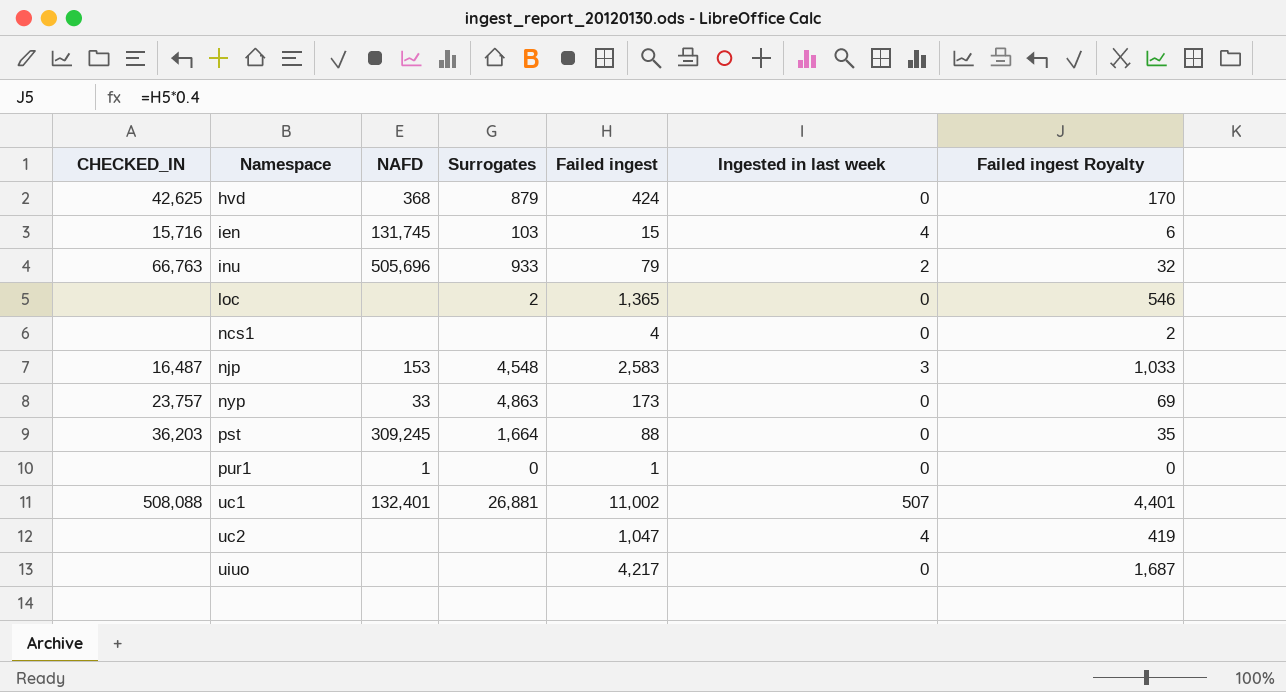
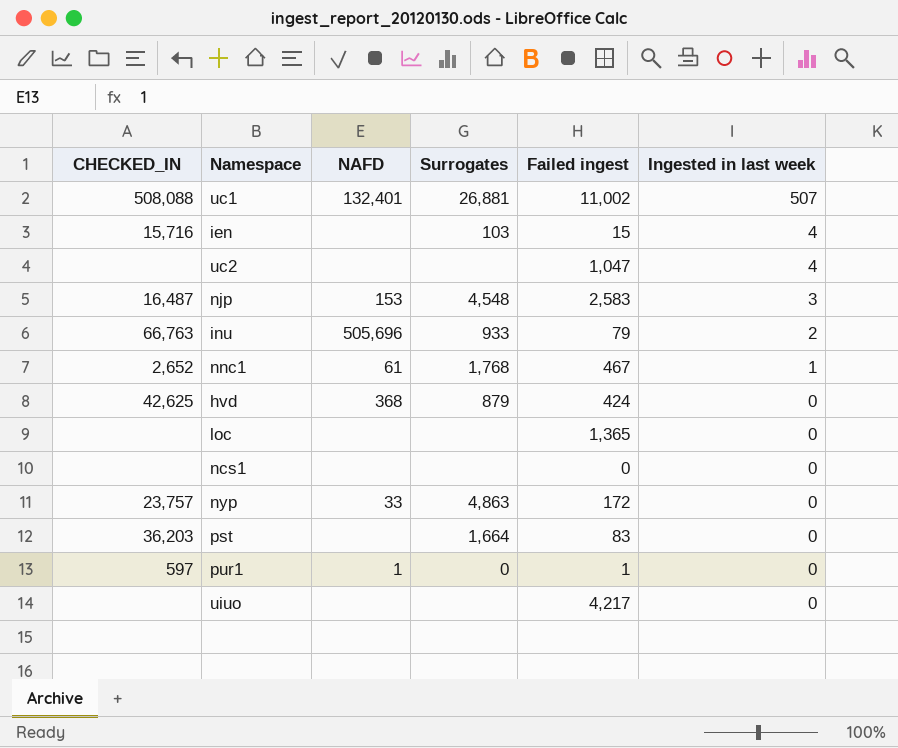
row order: Namespace ascending -> Ingested in last week descending
column Failed ingest Royalty | formula: [Failed ingest] * 0.4 -> none
ien | NAFD: 131,745 -> none
row nnc1: none -> 2,652 | 61 | 1,768 | 467 | 1
loc | Surrogates: 2 -> none
ncs1 | Failed ingest: 4 -> 0
nyp | Failed ingest: 173 -> 172
pst | NAFD: 309,245 -> none
pst | Failed ingest: 88 -> 83
pur1 | CHECKED_IN: none -> 597

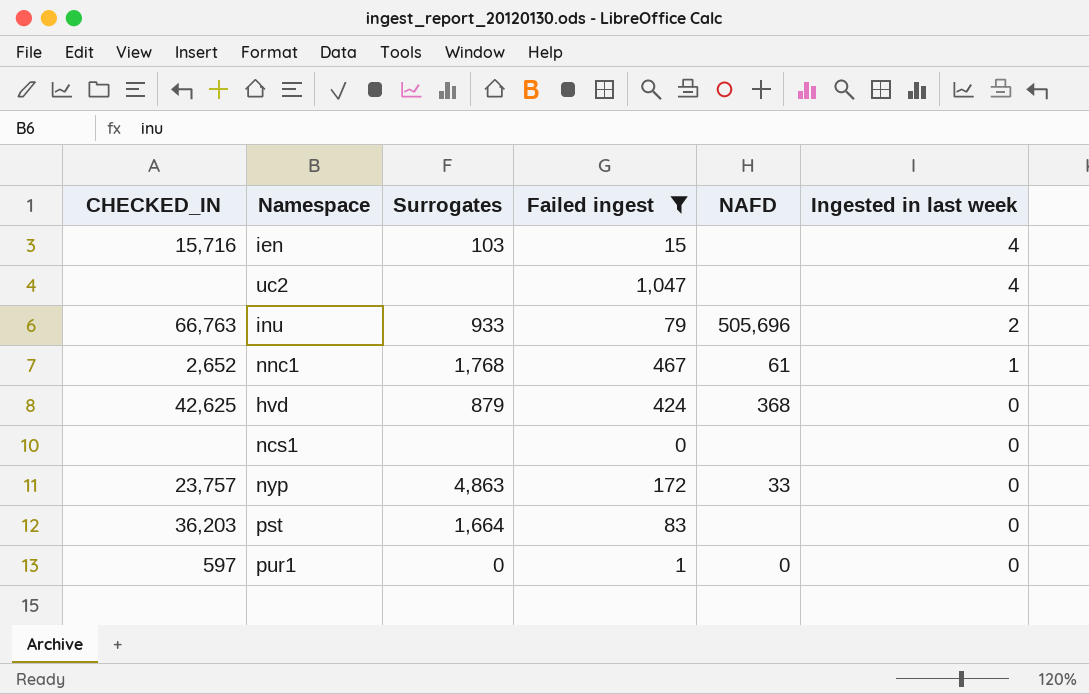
filter: none -> Failed ingest <= 1,047
column NAFD | position: 3 -> 5
pur1 | NAFD: 1 -> 0

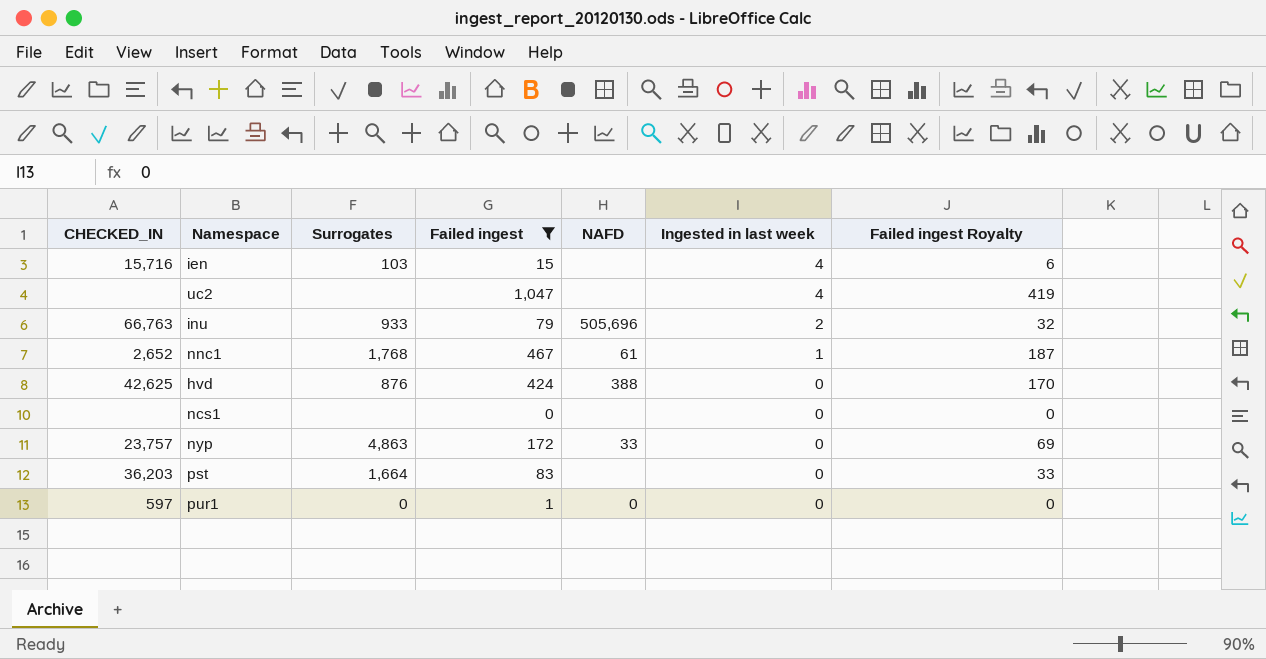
column Failed ingest Royalty | formula: none -> [Failed ingest] * 0.4
hvd | Surrogates: 879 -> 876
hvd | NAFD: 368 -> 388

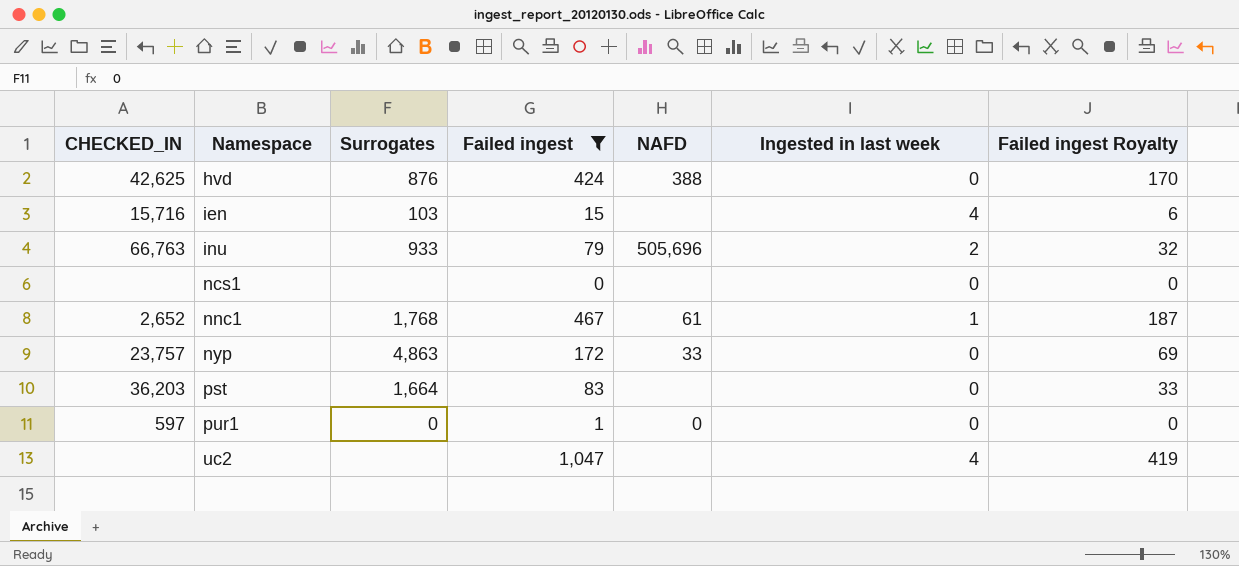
row order: Ingested in last week descending -> Namespace ascending

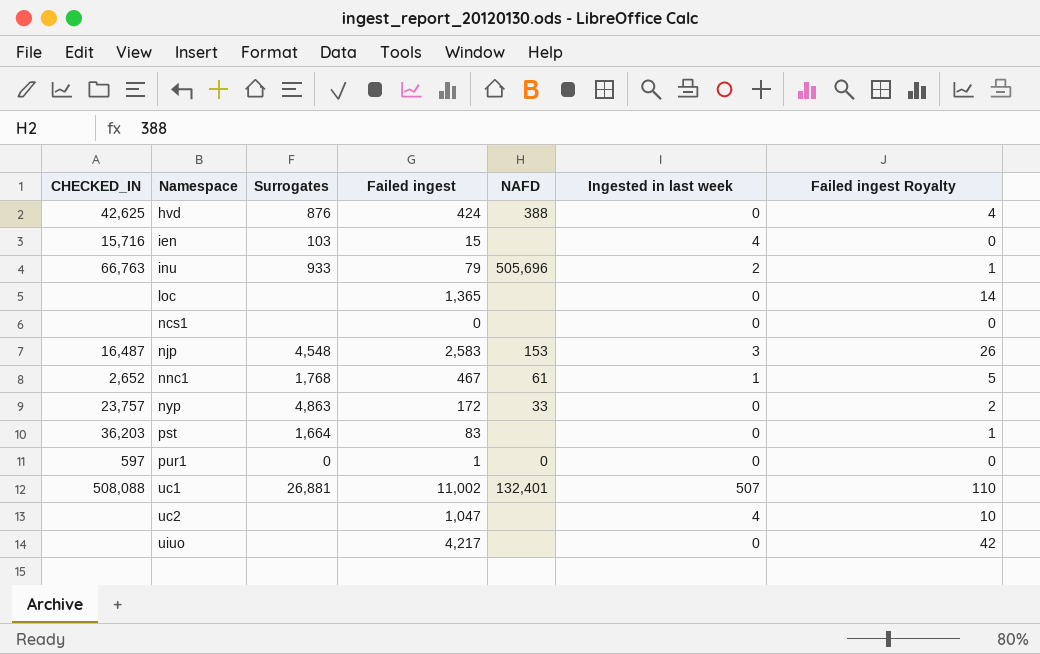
filter: Failed ingest <= 1,047 -> none
column Failed ingest Royalty | formula: [Failed ingest] * 0.4 -> [Failed ingest] * 0.01

